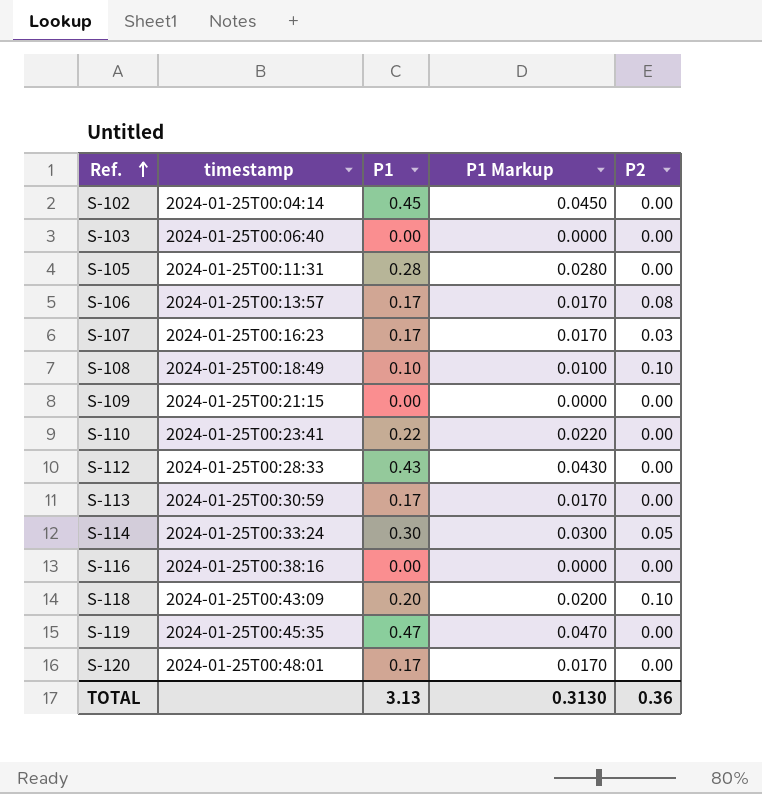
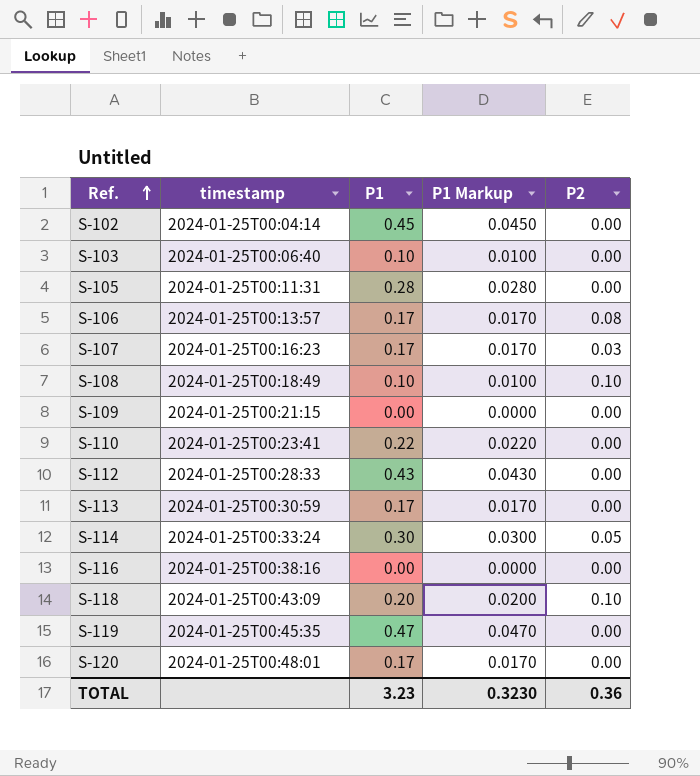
S-103 | P1: 0.00 -> 0.10
S-103 | P1 Markup: 0.0000 -> 0.0100
TOTAL | P1: 3.13 -> 3.23
TOTAL | P1 Markup: 0.3130 -> 0.3230

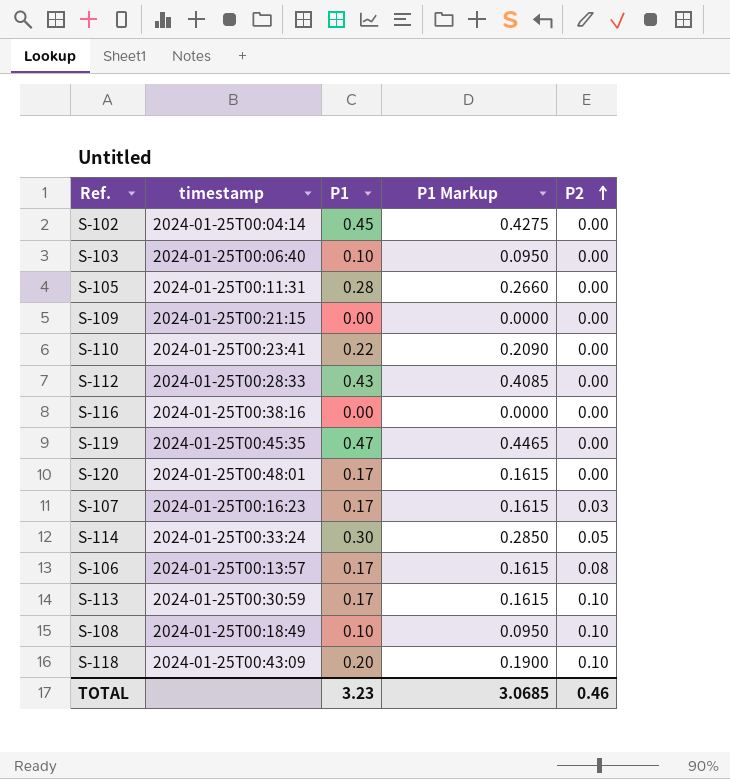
row order: Ref. ascending -> P2 ascending
column P1 Markup | formula: [P1] * 0.1 -> [P1] * 0.95
S-113 | P2: 0.00 -> 0.10
TOTAL | P1 Markup: 0.3230 -> 3.0685
TOTAL | P2: 0.36 -> 0.46

